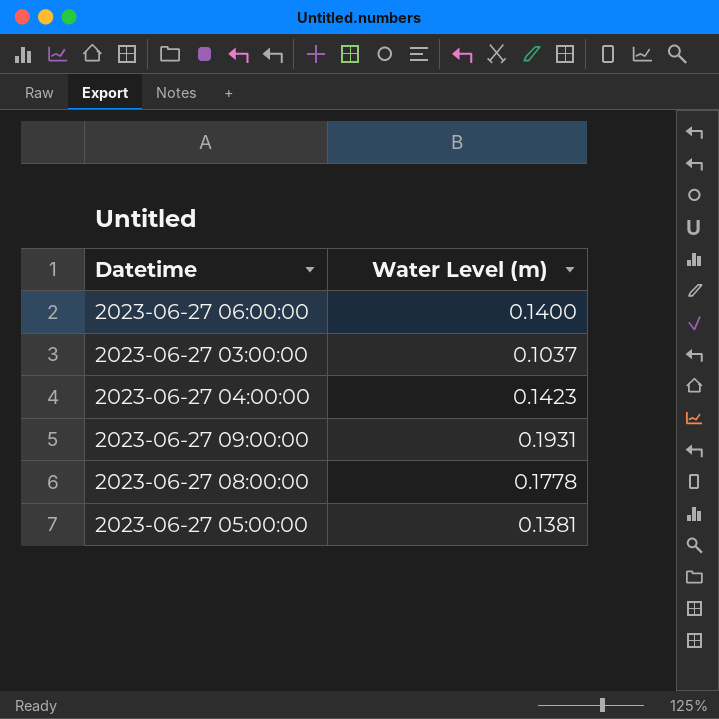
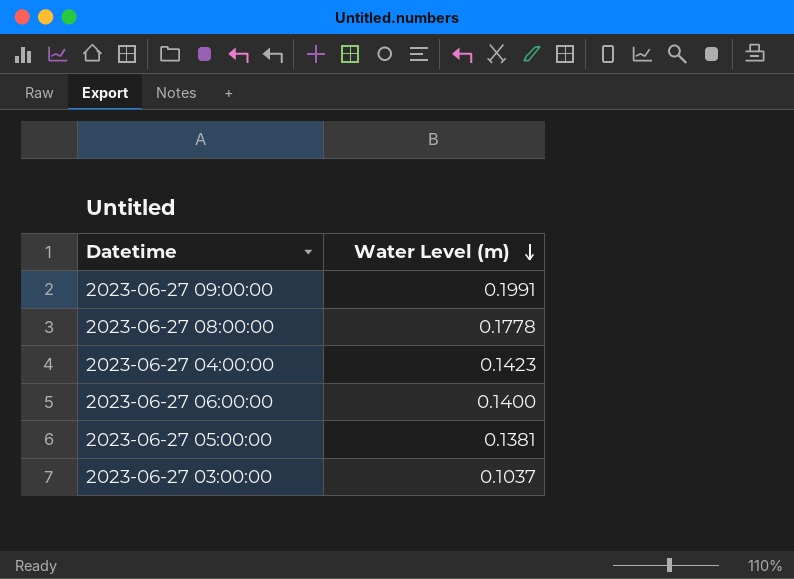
row order: none -> Water Level (m) descending
2023-06-27 09:00:00 | Water Level (m): 0.1931 -> 0.1991

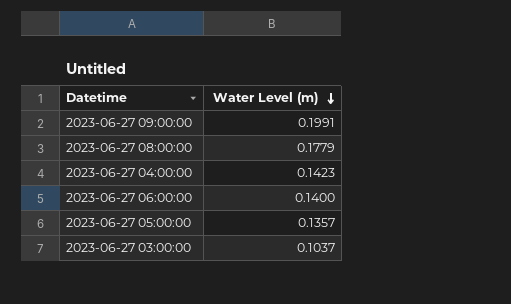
2023-06-27 08:00:00 | Water Level (m): 0.1778 -> 0.1779
2023-06-27 05:00:00 | Water Level (m): 0.1381 -> 0.1357

